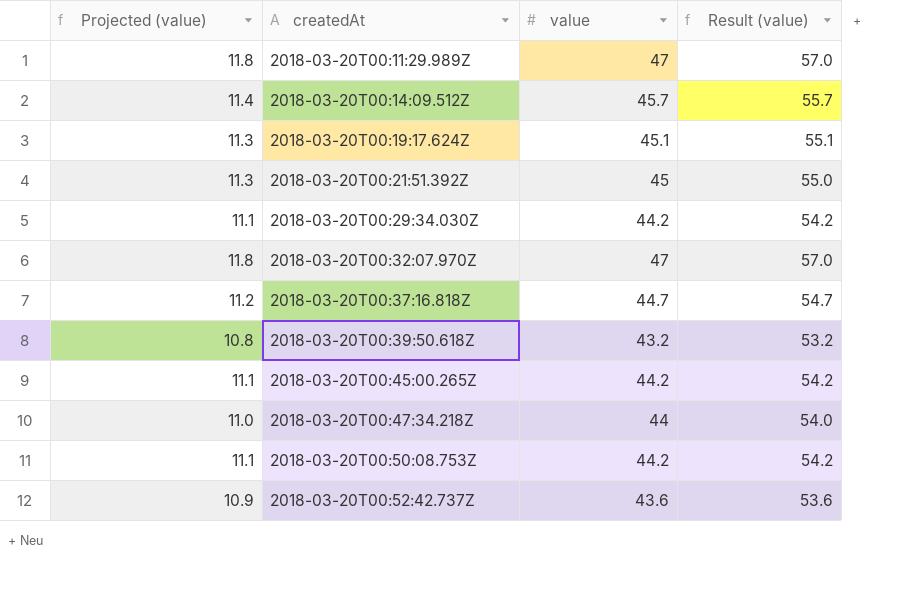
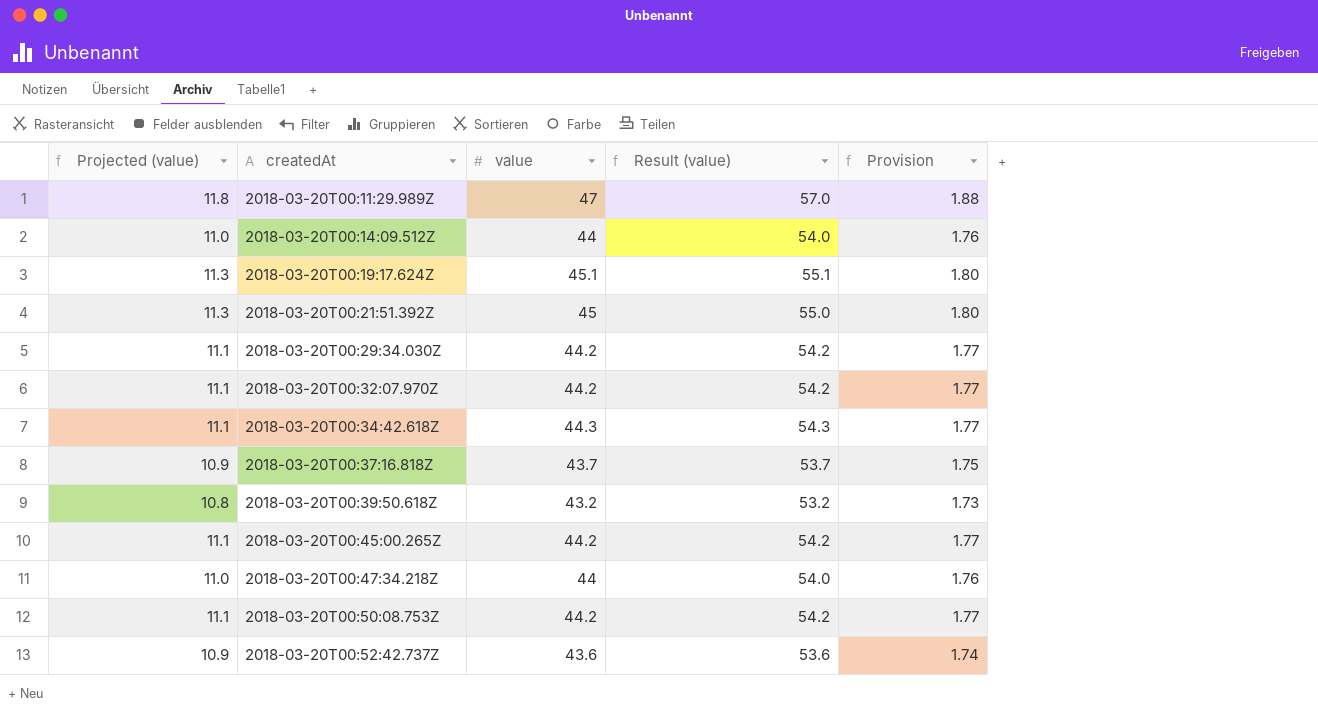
column Provision | formula: none -> [value] * 0.04
2018-03-20T00:14:09.512Z | Projected (value): 11.4 -> 11.0
2018-03-20T00:14:09.512Z | value: 45.7 -> 44
2018-03-20T00:14:09.512Z | Result (value): 55.7 -> 54.0
2018-03-20T00:32:07.970Z | Projected (value): 11.8 -> 11.1
2018-03-20T00:32:07.970Z | value: 47 -> 44.2
2018-03-20T00:32:07.970Z | Result (value): 57.0 -> 54.2
row 2018-03-20T00:34:42.618Z: none -> 11.1 | 44.3 | 54.3 | 1.77
2018-03-20T00:37:16.818Z | Projected (value): 11.2 -> 10.9
2018-03-20T00:37:16.818Z | value: 44.7 -> 43.7
2018-03-20T00:37:16.818Z | Result (value): 54.7 -> 53.7

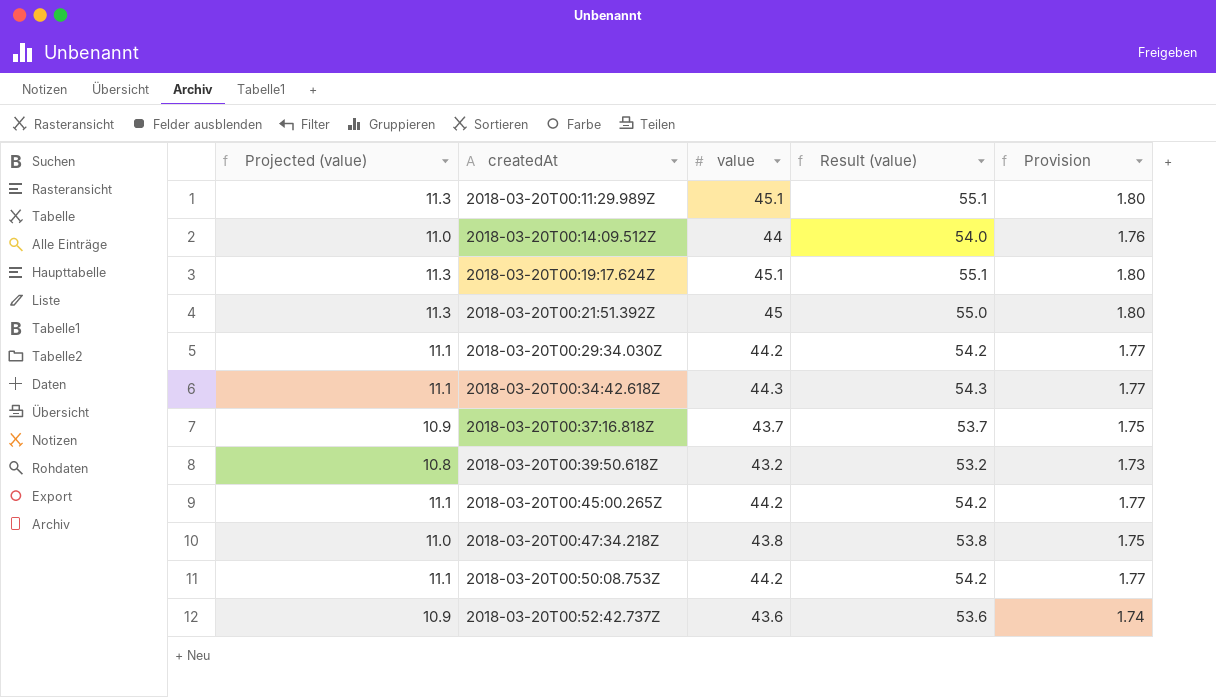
row 2018-03-20T00:32:07.970Z: 11.1 | 44.2 | 54.2 | 1.77 -> none
2018-03-20T00:11:29.989Z | Projected (value): 11.8 -> 11.3
2018-03-20T00:11:29.989Z | value: 47 -> 45.1
2018-03-20T00:11:29.989Z | Result (value): 57.0 -> 55.1
2018-03-20T00:11:29.989Z | Provision: 1.88 -> 1.80
2018-03-20T00:47:34.218Z | value: 44 -> 43.8
2018-03-20T00:47:34.218Z | Result (value): 54.0 -> 53.8
2018-03-20T00:47:34.218Z | Provision: 1.76 -> 1.75

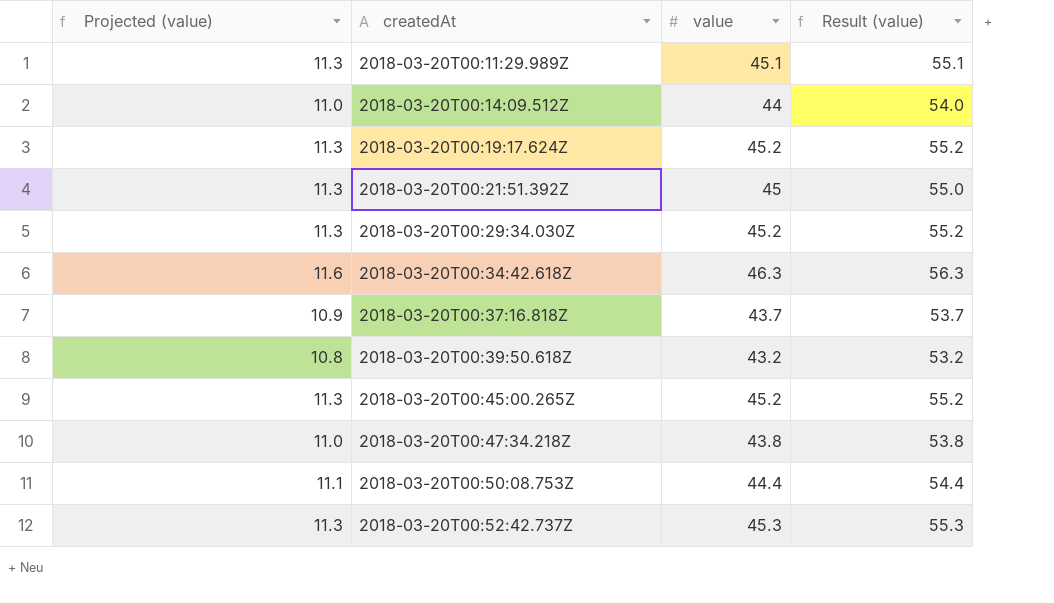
column Provision | formula: [value] * 0.04 -> none
2018-03-20T00:19:17.624Z | value: 45.1 -> 45.2
2018-03-20T00:19:17.624Z | Result (value): 55.1 -> 55.2
2018-03-20T00:29:34.030Z | Projected (value): 11.1 -> 11.3
2018-03-20T00:29:34.030Z | value: 44.2 -> 45.2
2018-03-20T00:29:34.030Z | Result (value): 54.2 -> 55.2
2018-03-20T00:34:42.618Z | Projected (value): 11.1 -> 11.6
2018-03-20T00:34:42.618Z | value: 44.3 -> 46.3
2018-03-20T00:34:42.618Z | Result (value): 54.3 -> 56.3
2018-03-20T00:45:00.265Z | Projected (value): 11.1 -> 11.3
2018-03-20T00:45:00.265Z | value: 44.2 -> 45.2
2018-03-20T00:45:00.265Z | Result (value): 54.2 -> 55.2
2018-03-20T00:50:08.753Z | value: 44.2 -> 44.4
2018-03-20T00:50:08.753Z | Result (value): 54.2 -> 54.4
2018-03-20T00:52:42.737Z | Projected (value): 10.9 -> 11.3
2018-03-20T00:52:42.737Z | value: 43.6 -> 45.3
2018-03-20T00:52:42.737Z | Result (value): 53.6 -> 55.3

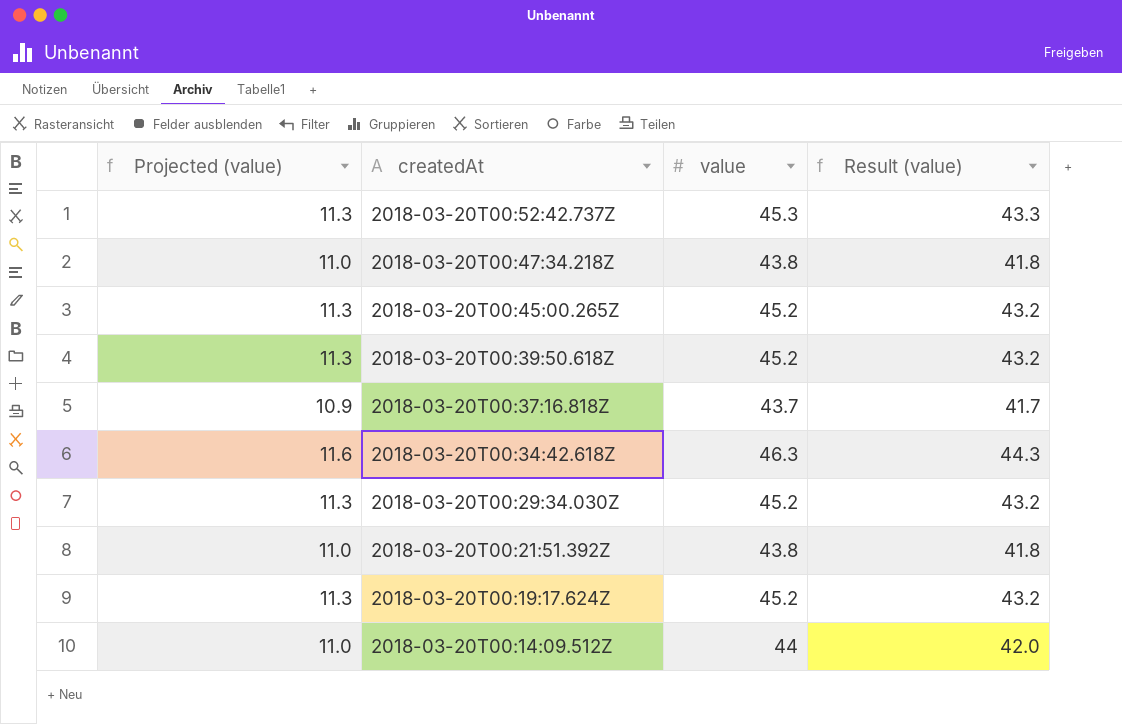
row order: createdAt ascending -> createdAt descending
column Result (value) | formula: [value] + 10 -> [value] - 2
row 2018-03-20T00:11:29.989Z: 11.3 | 45.1 | 55.1 -> none
row 2018-03-20T00:50:08.753Z: 11.1 | 44.4 | 54.4 -> none
2018-03-20T00:39:50.618Z | Projected (value): 10.8 -> 11.3
2018-03-20T00:39:50.618Z | value: 43.2 -> 45.2
2018-03-20T00:21:51.392Z | Projected (value): 11.3 -> 11.0
2018-03-20T00:21:51.392Z | value: 45 -> 43.8

